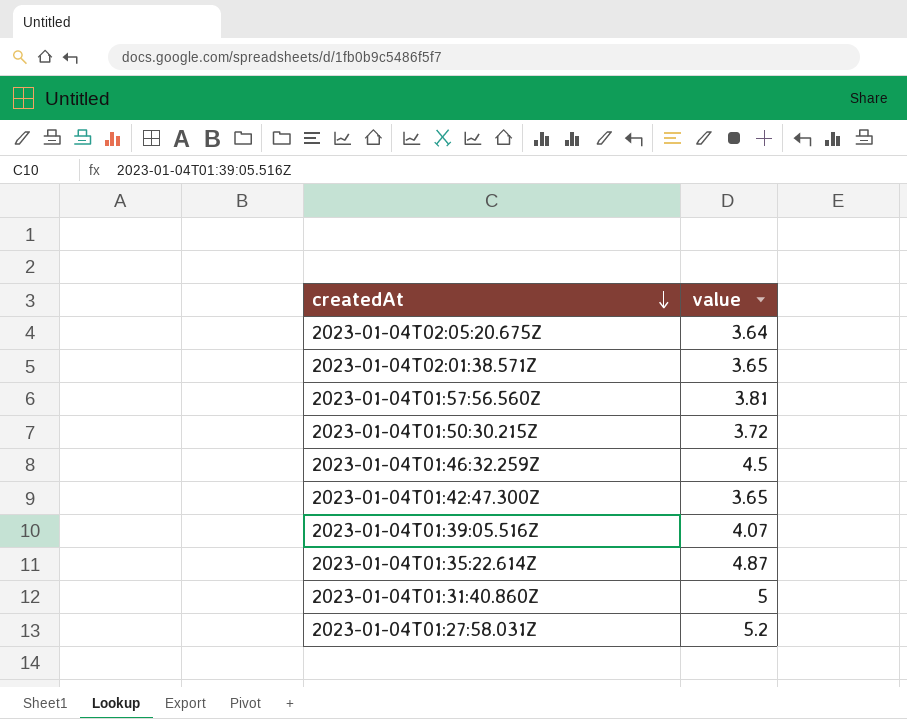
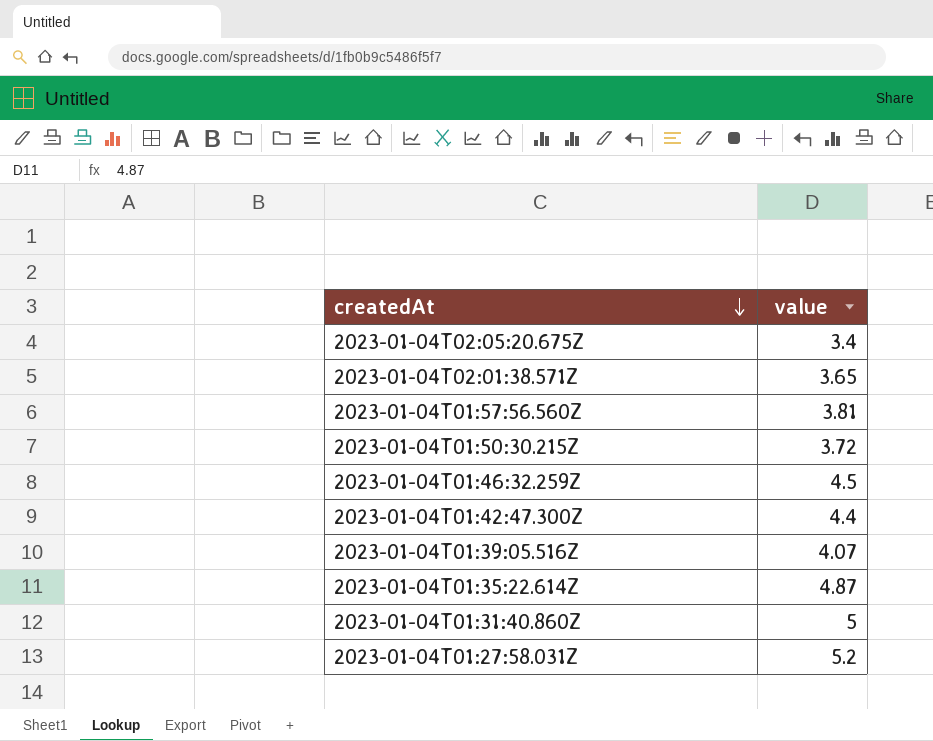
2023-01-04T02:05:20.675Z | value: 3.64 -> 3.4
2023-01-04T01:42:47.300Z | value: 3.65 -> 4.4

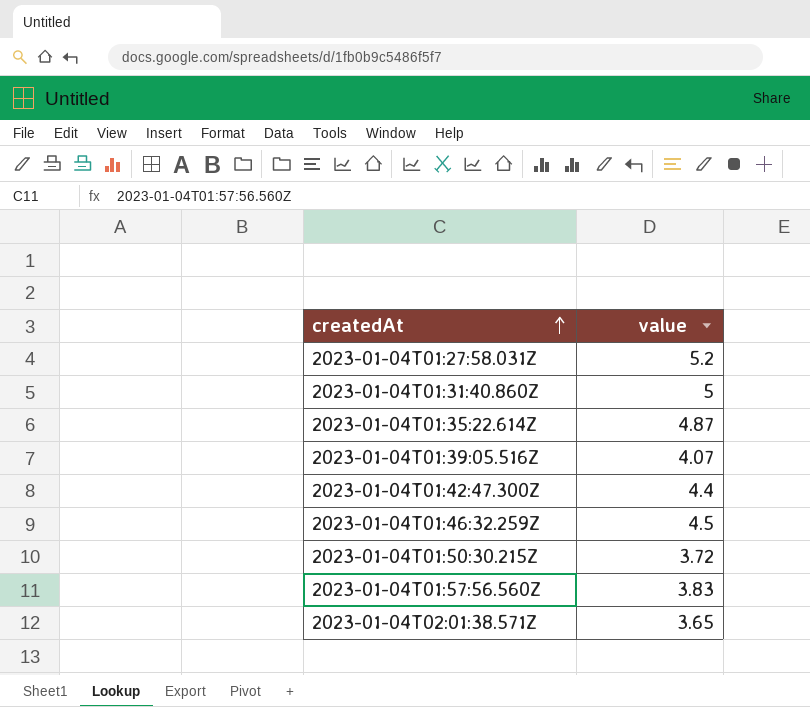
row order: createdAt descending -> createdAt ascending
row 2023-01-04T02:05:20.675Z: 3.4 -> none
2023-01-04T01:57:56.560Z | value: 3.81 -> 3.83

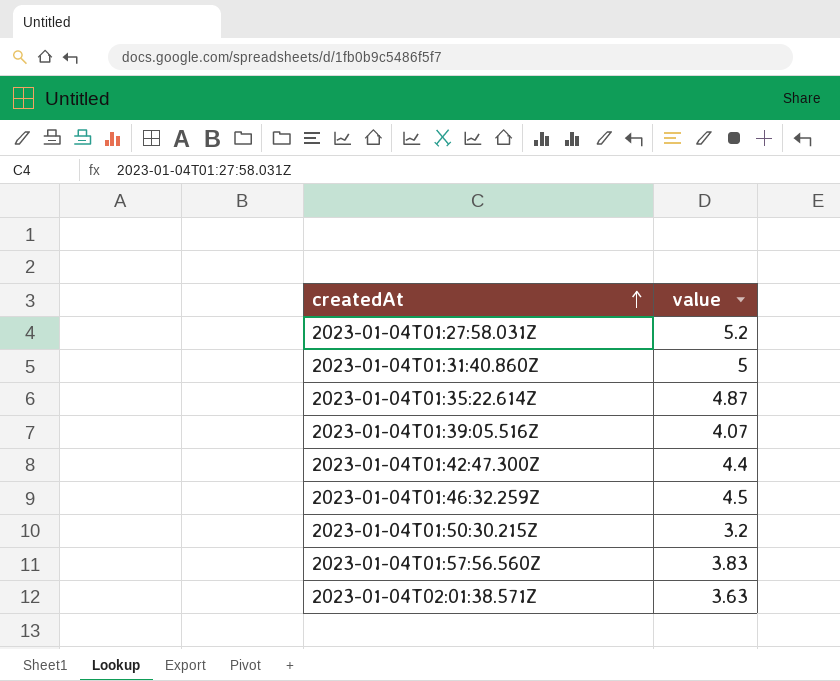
2023-01-04T01:50:30.215Z | value: 3.72 -> 3.2
2023-01-04T02:01:38.571Z | value: 3.65 -> 3.63

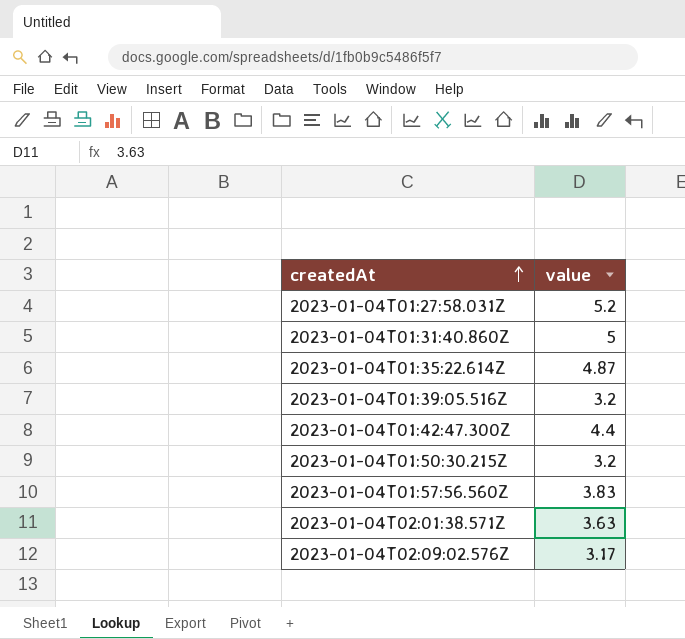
row 2023-01-04T01:46:32.259Z: 4.5 -> none
2023-01-04T01:39:05.516Z | value: 4.07 -> 3.2
row 2023-01-04T02:09:02.576Z: none -> 3.17

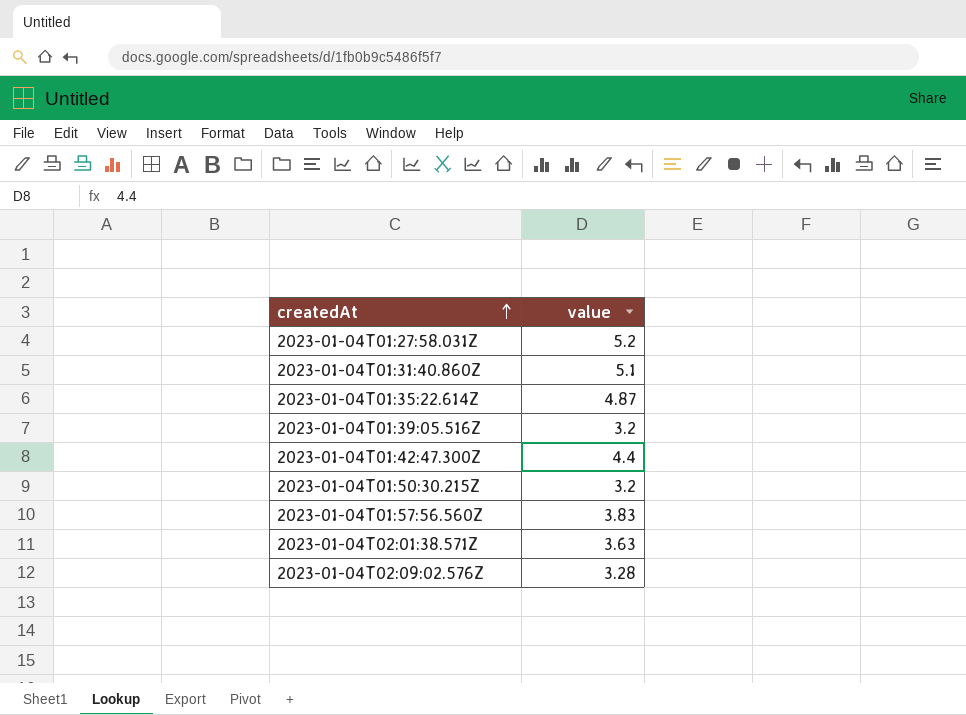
2023-01-04T01:31:40.860Z | value: 5 -> 5.1
2023-01-04T02:09:02.576Z | value: 3.17 -> 3.28

